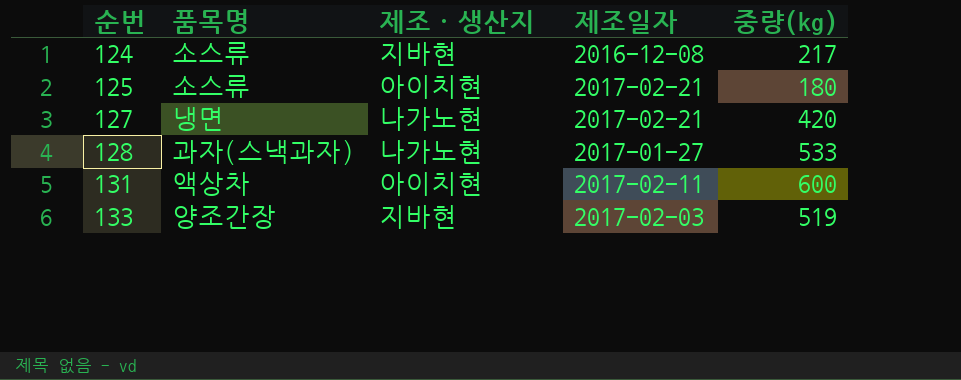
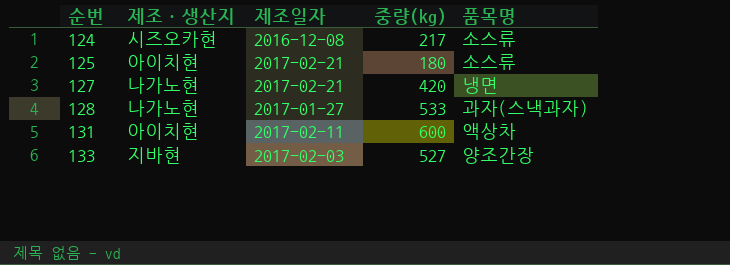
column 품목명 | position: 2 -> 5
124 | 제조·생산지: 지바현 -> 시즈오카현
133 | 중량(kg): 519 -> 527

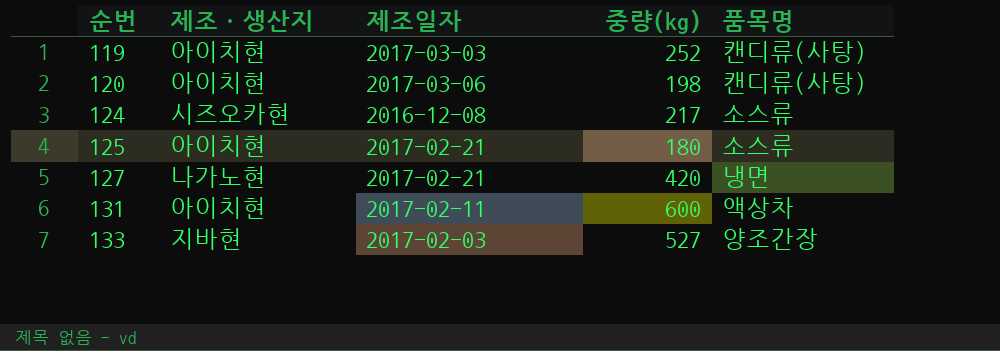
row 128: 나가노현 | 2017-01-27 | 533 | 과자(스낵과자) -> none
row 119: none -> 아이치현 | 2017-03-03 | 252 | 캔디류(사탕)
row 120: none -> 아이치현 | 2017-03-06 | 198 | 캔디류(사탕)

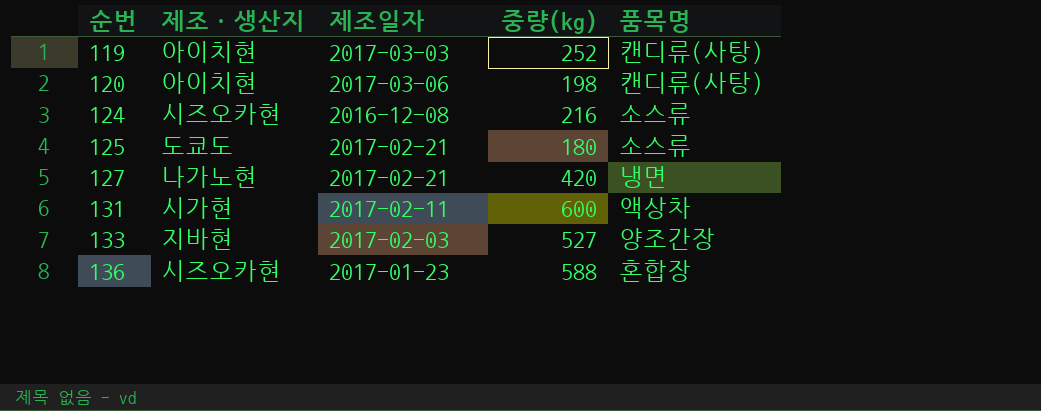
124 | 중량(kg): 217 -> 216
125 | 제조·생산지: 아이치현 -> 도쿄도
131 | 제조·생산지: 아이치현 -> 시가현
row 136: none -> 시즈오카현 | 2017-01-23 | 588 | 혼합장

